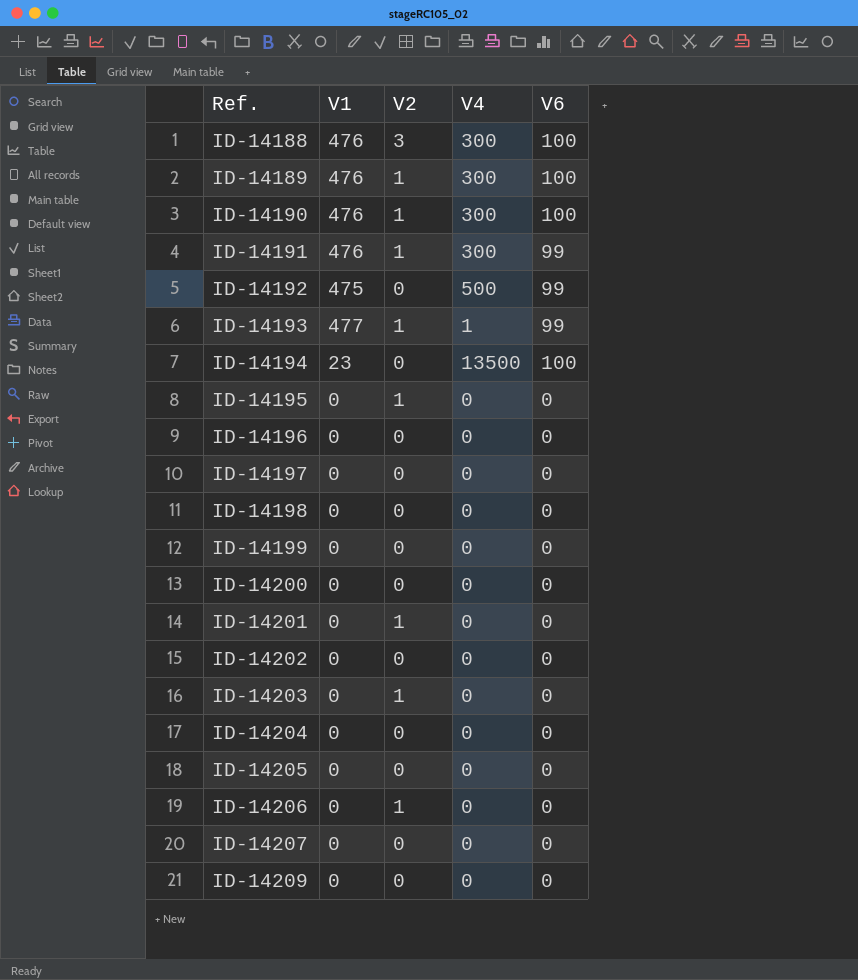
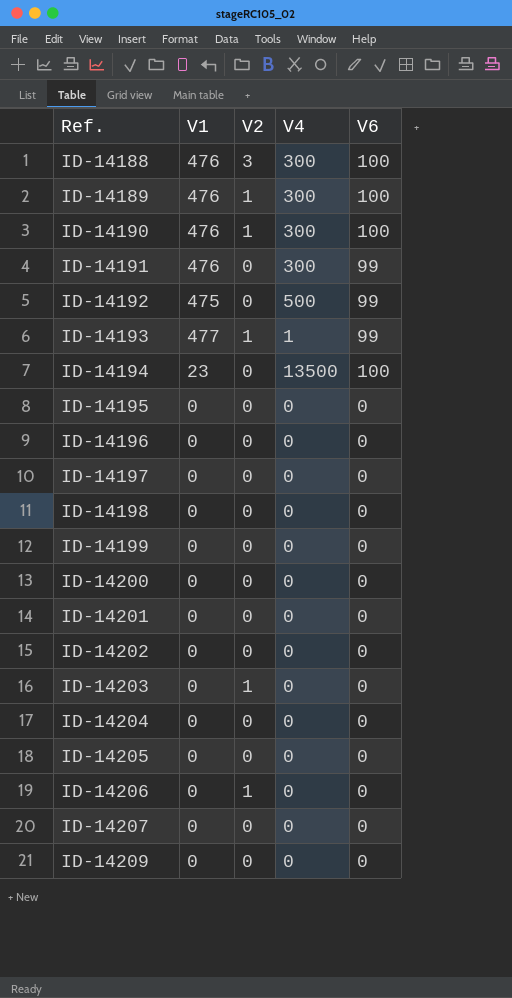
ID-14191 | V2: 1 -> 0
ID-14195 | V2: 1 -> 0
ID-14201 | V2: 1 -> 0

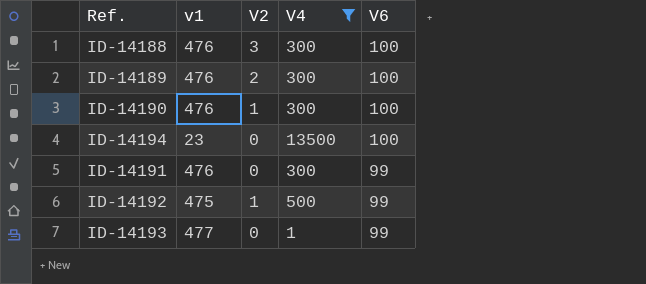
filter: none -> V4 != 0
row order: Ref. ascending -> V6 descending
column name: V1 -> v1
ID-14189 | V2: 1 -> 2
ID-14192 | V2: 0 -> 1
ID-14193 | V2: 1 -> 0

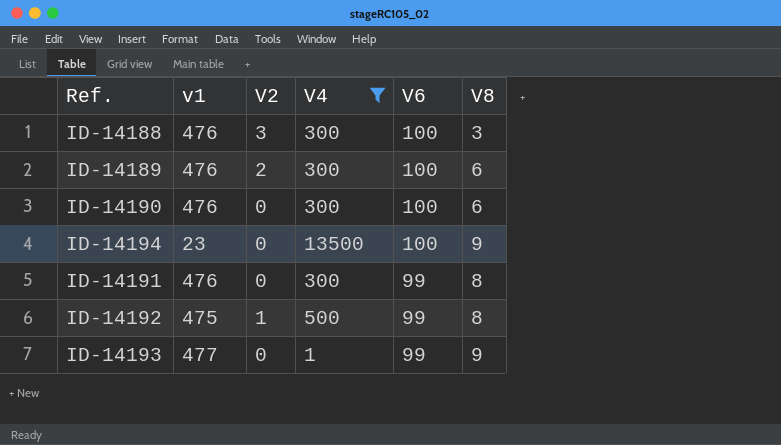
column V8 | position: none -> 6
ID-14190 | V2: 1 -> 0

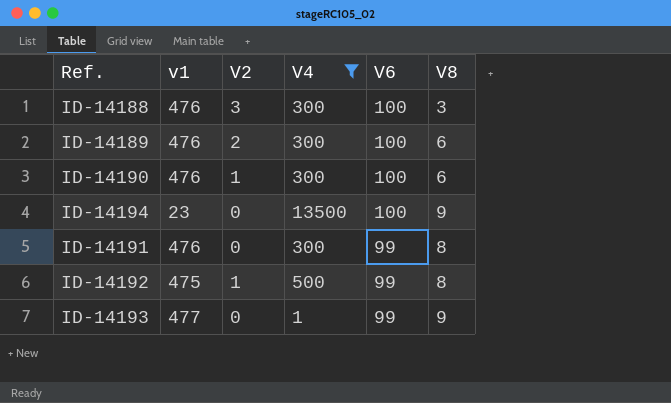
ID-14190 | V2: 0 -> 1

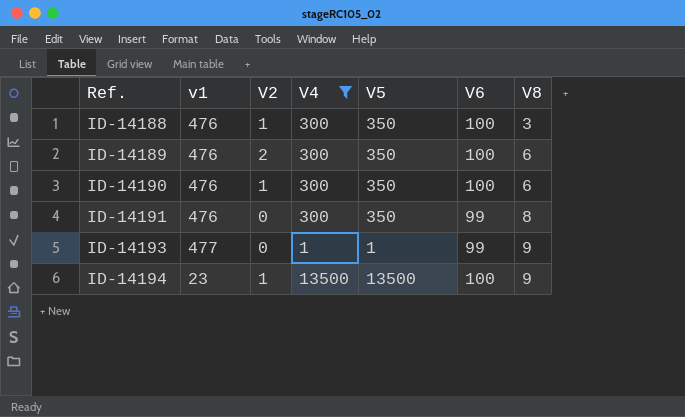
row order: V6 descending -> Ref. ascending
column V5 | position: none -> 5
row ID-14192: 475 | 1 | 500 | 99 | 8 -> none
ID-14188 | V2: 3 -> 1
ID-14194 | V2: 0 -> 1

